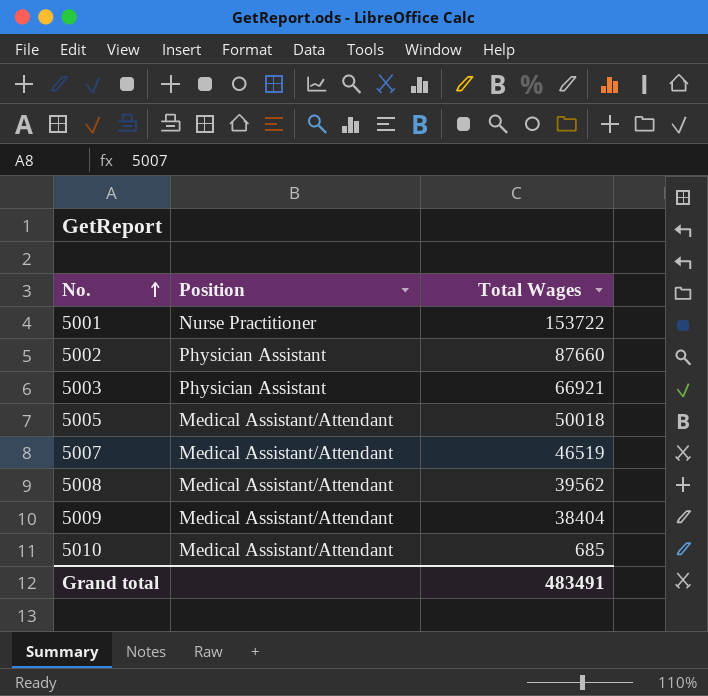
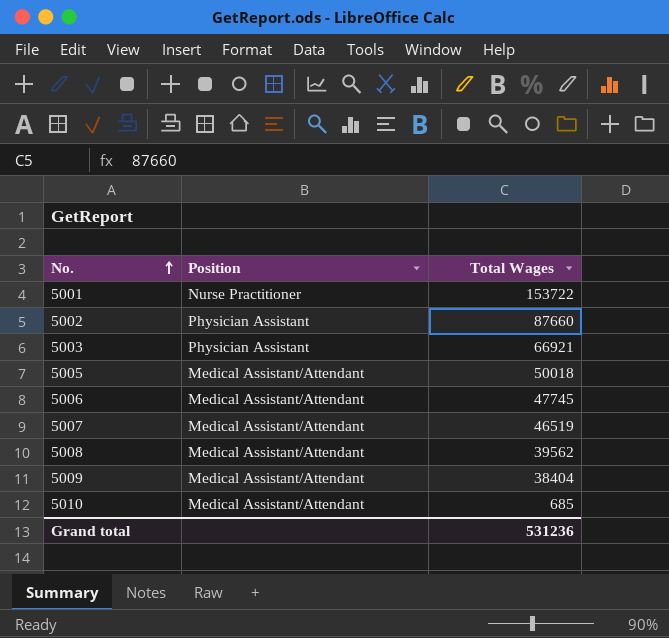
row 5006: none -> Medical Assistant/Attendant | 47745
Grand total | Total Wages: 483491 -> 531236

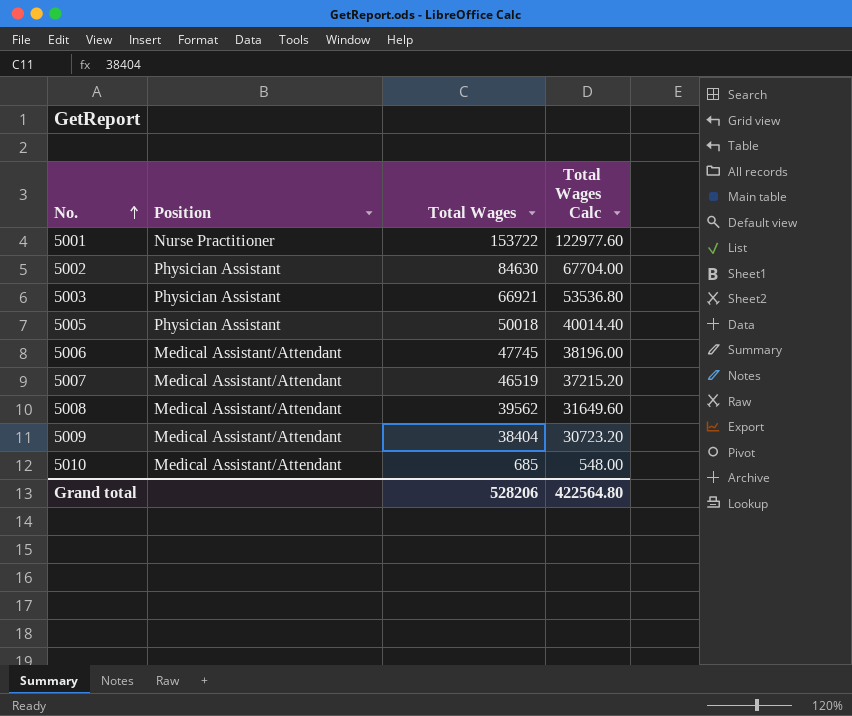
column Total Wages Calc | formula: none -> [Total Wages] * 0.8
5002 | Total Wages: 87660 -> 84630
5005 | Position: Medical Assistant/Attendant -> Physician Assistant
Grand total | Total Wages: 531236 -> 528206

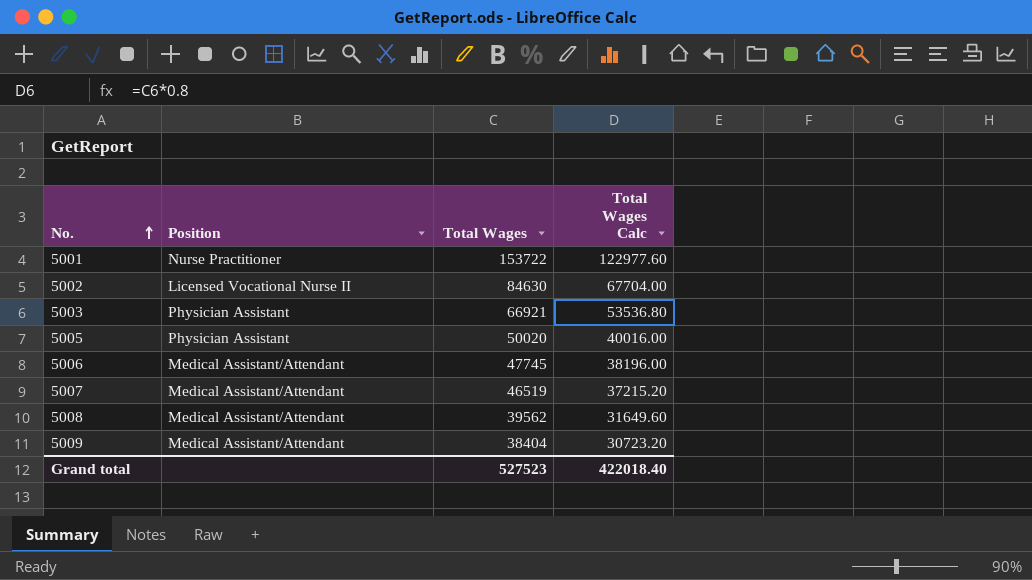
row 5010: Medical Assistant/Attendant | 685 | 548.00 -> none
5002 | Position: Physician Assistant -> Licensed Vocational Nurse II
5005 | Total Wages: 50018 -> 50020
5005 | Total Wages Calc: 40014.40 -> 40016.00
Grand total | Total Wages: 528206 -> 527523
Grand total | Total Wages Calc: 422564.80 -> 422018.40

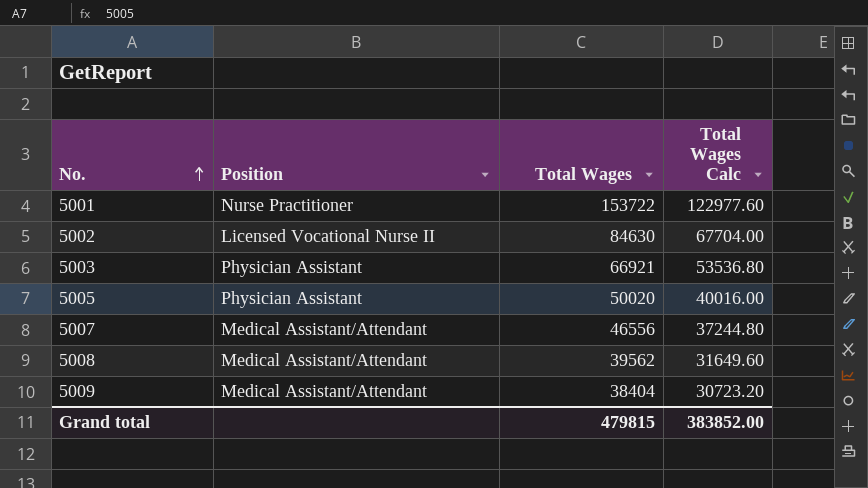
row 5006: Medical Assistant/Attendant | 47745 | 38196.00 -> none
5007 | Total Wages: 46519 -> 46556
5007 | Total Wages Calc: 37215.20 -> 37244.80
Grand total | Total Wages: 527523 -> 479815
Grand total | Total Wages Calc: 422018.40 -> 383852.00

